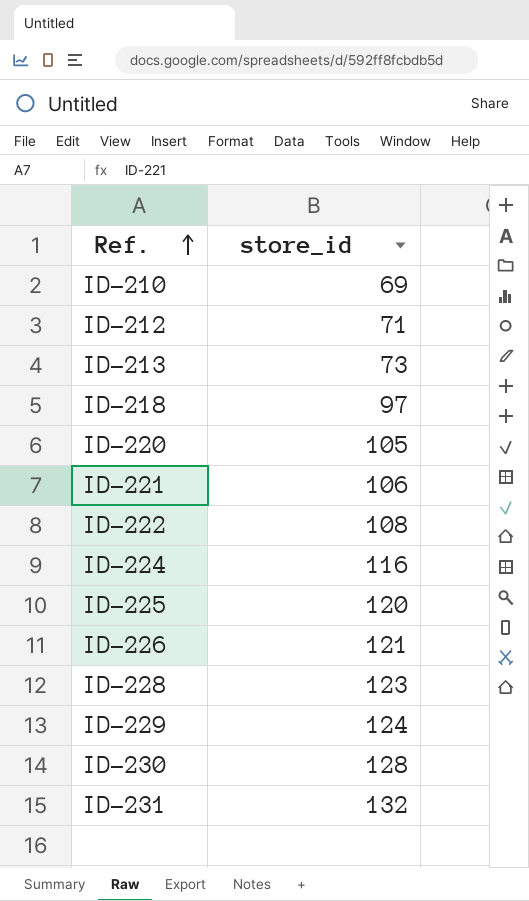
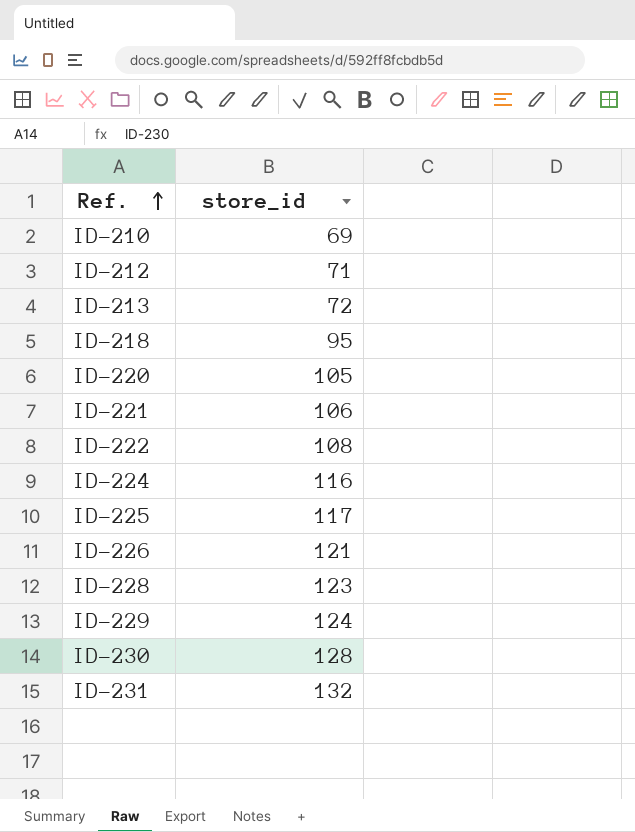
ID-213 | store_id: 73 -> 72
ID-218 | store_id: 97 -> 95
ID-225 | store_id: 120 -> 117

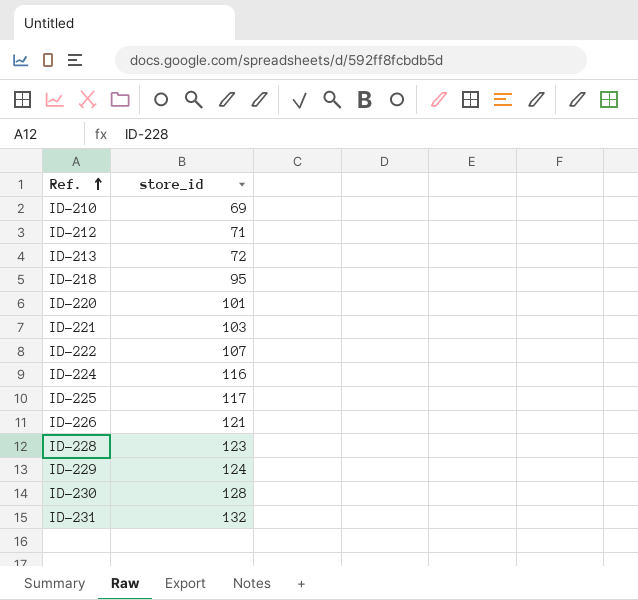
ID-220 | store_id: 105 -> 101
ID-221 | store_id: 106 -> 103
ID-222 | store_id: 108 -> 107

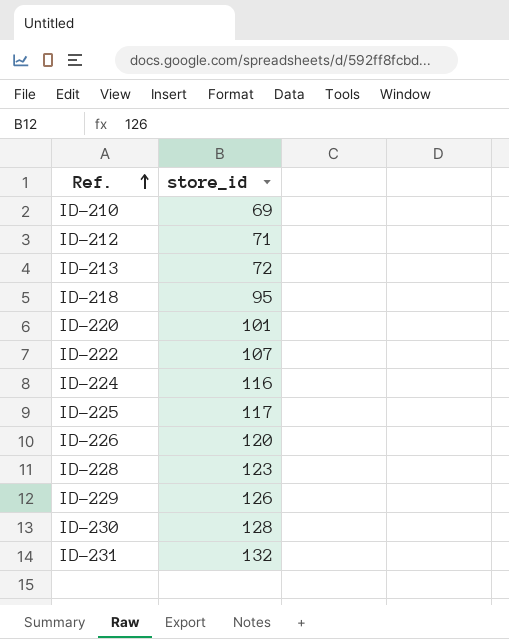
row ID-221: 103 -> none
ID-226 | store_id: 121 -> 120
ID-229 | store_id: 124 -> 126

